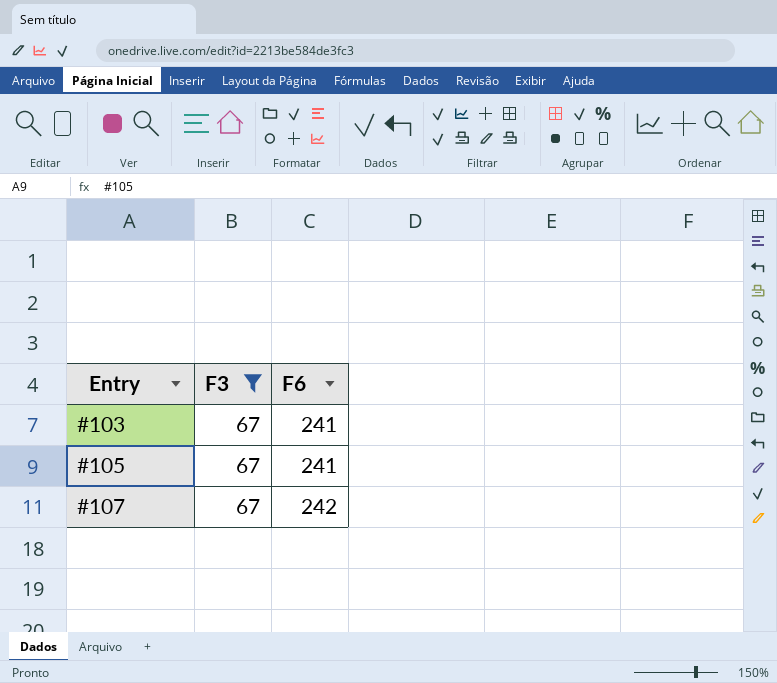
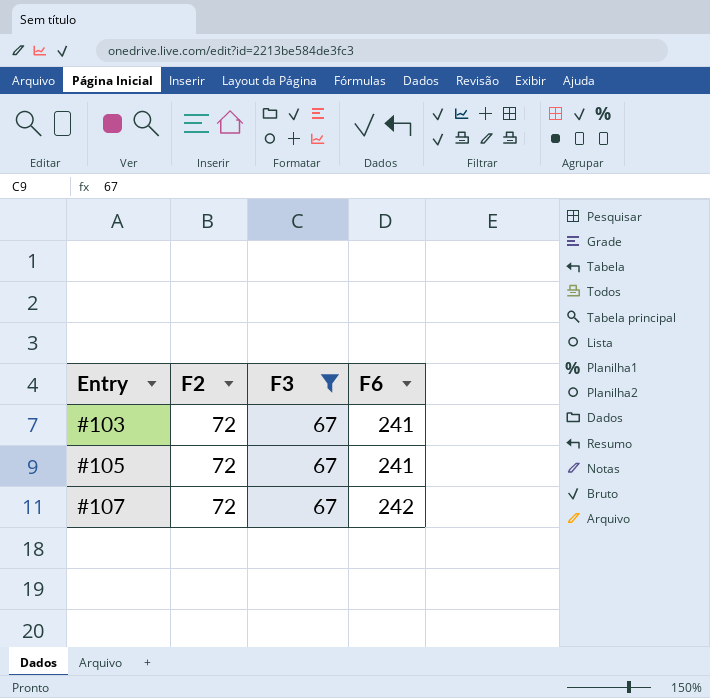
column F2 | position: none -> 2

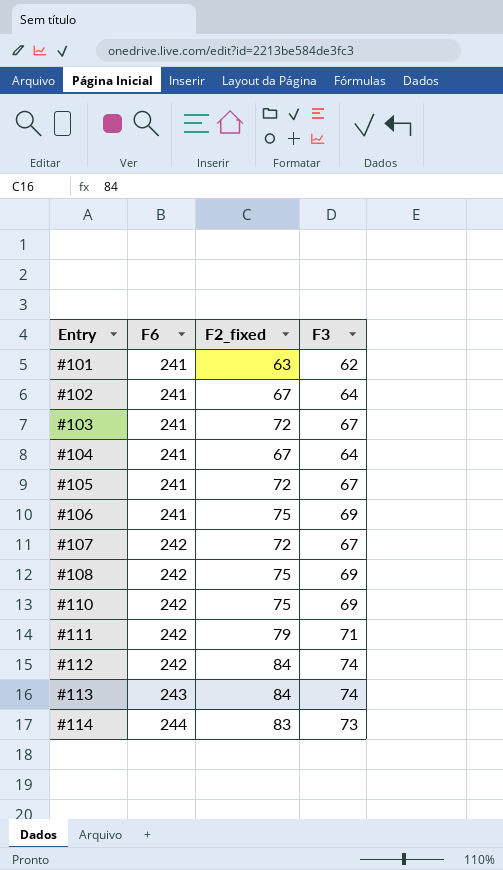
filter: F3 = 67 -> none
column F6 | position: 4 -> 2
column name: F2 -> F2_fixed

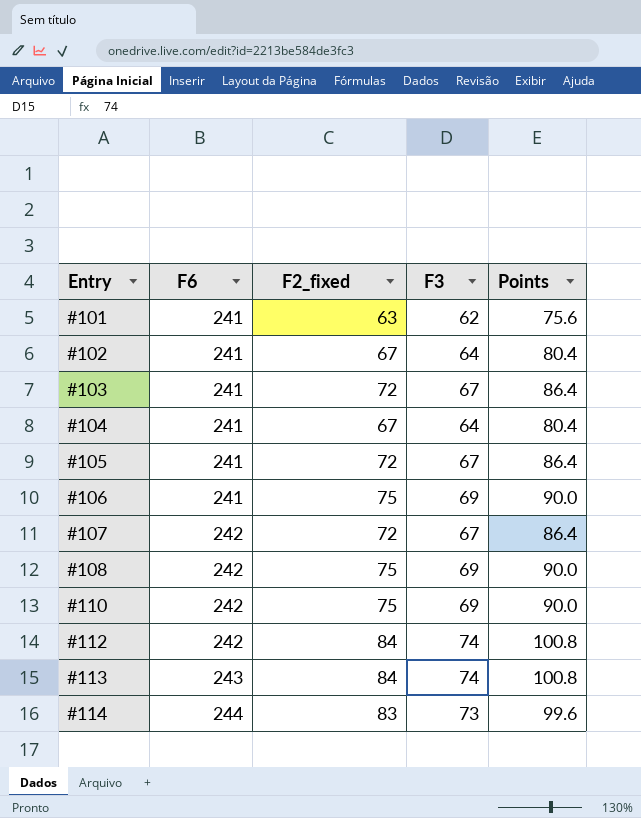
column Points | formula: none -> [F2_fixed] * 1.2
row #111: 242 | 79 | 71 -> none

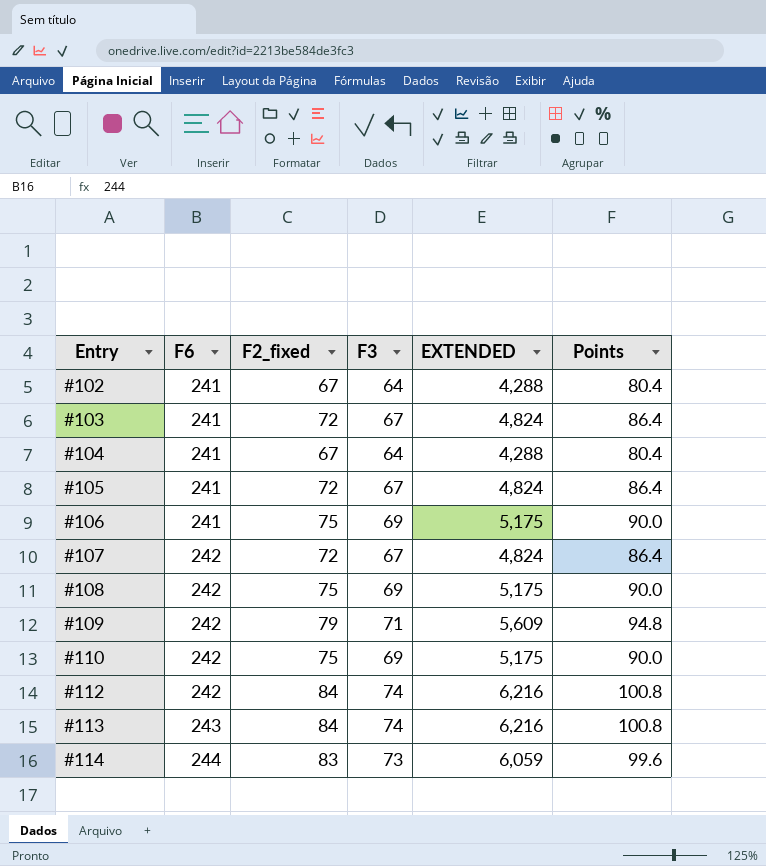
column EXTENDED | formula: none -> [F2_fixed] * [F3]
row #101: 241 | 63 | 62 | 75.6 -> none
row #109: none -> 242 | 79 | 71 | 5,609 | 94.8

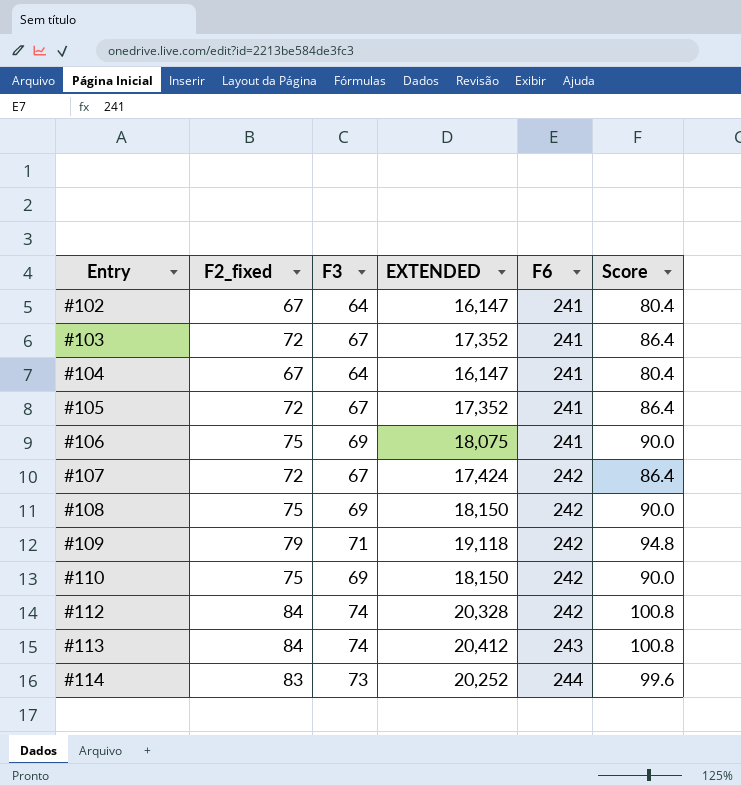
column EXTENDED | formula: [F2_fixed] * [F3] -> [F2_fixed] * [F6]
column F6 | position: 2 -> 5
column name: Points -> Score

